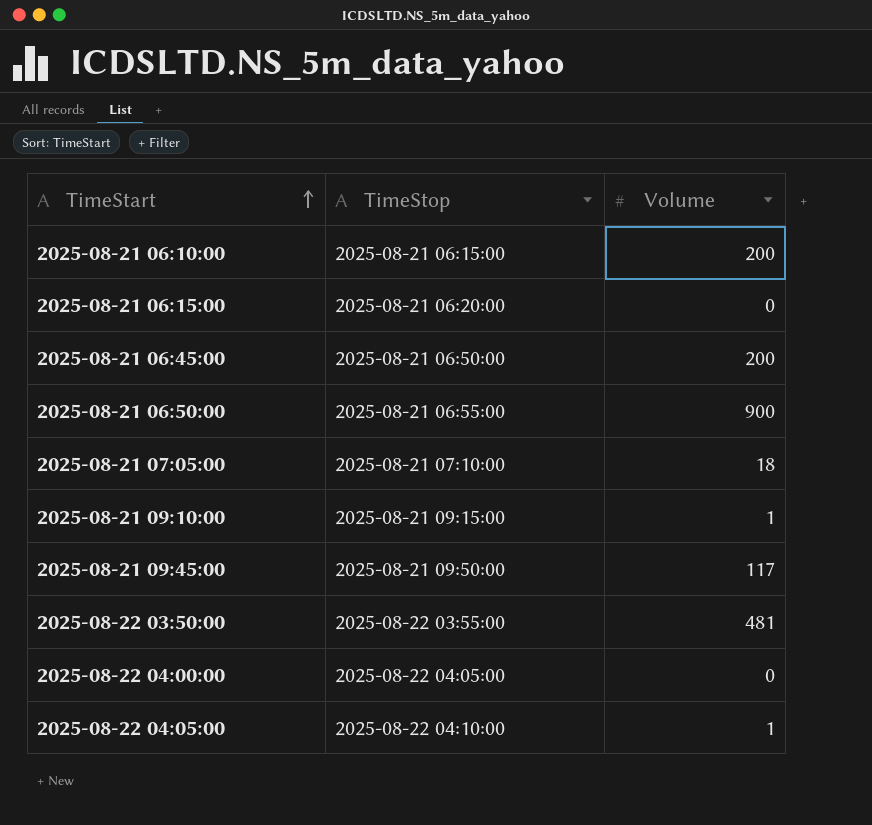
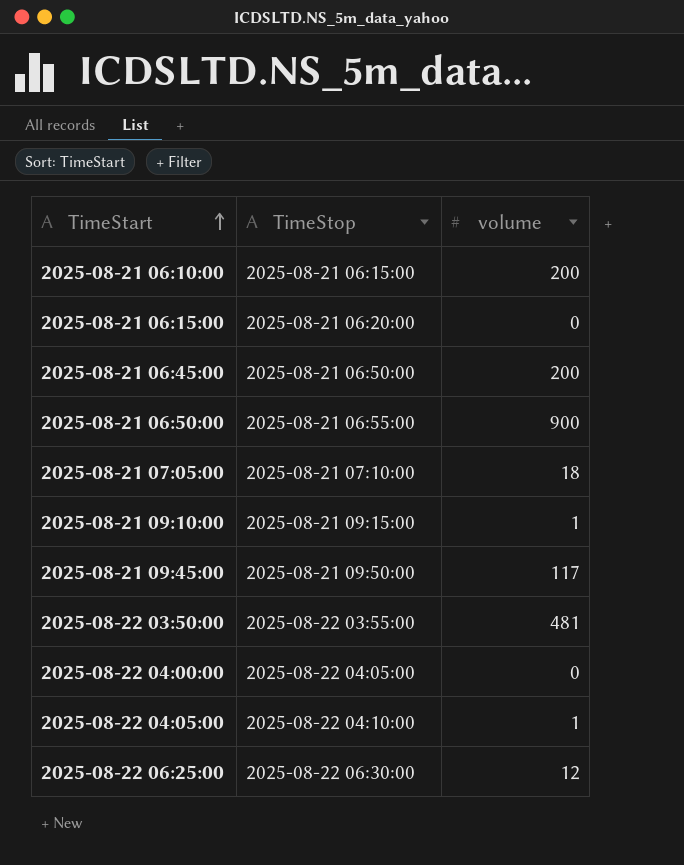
column name: Volume -> volume
row 2025-08-22 06:25:00: none -> 2025-08-22 06:30:00 | 12

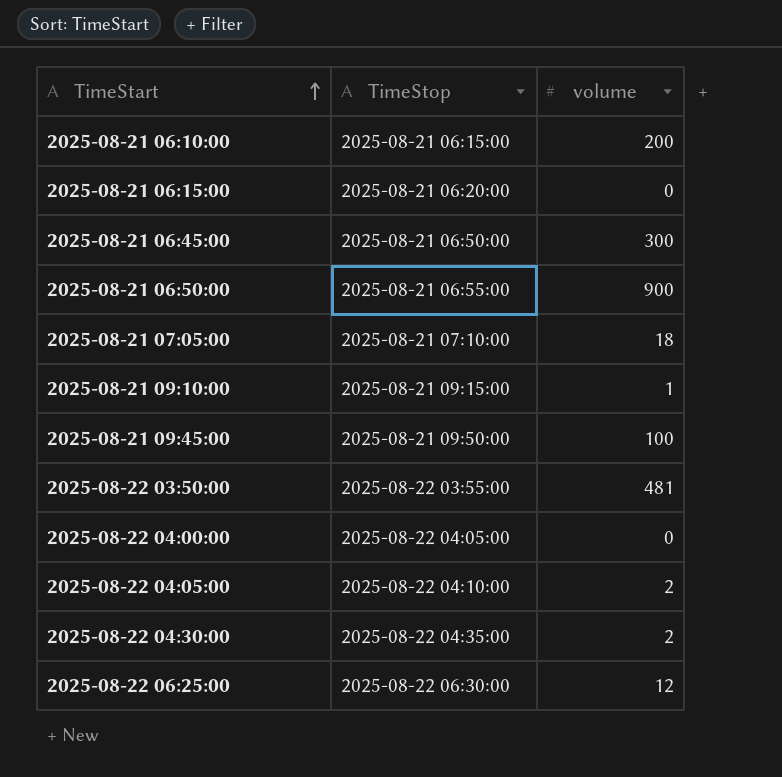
2025-08-21 06:45:00 | volume: 200 -> 300
2025-08-21 09:45:00 | volume: 117 -> 100
2025-08-22 04:05:00 | volume: 1 -> 2
row 2025-08-22 04:30:00: none -> 2025-08-22 04:35:00 | 2

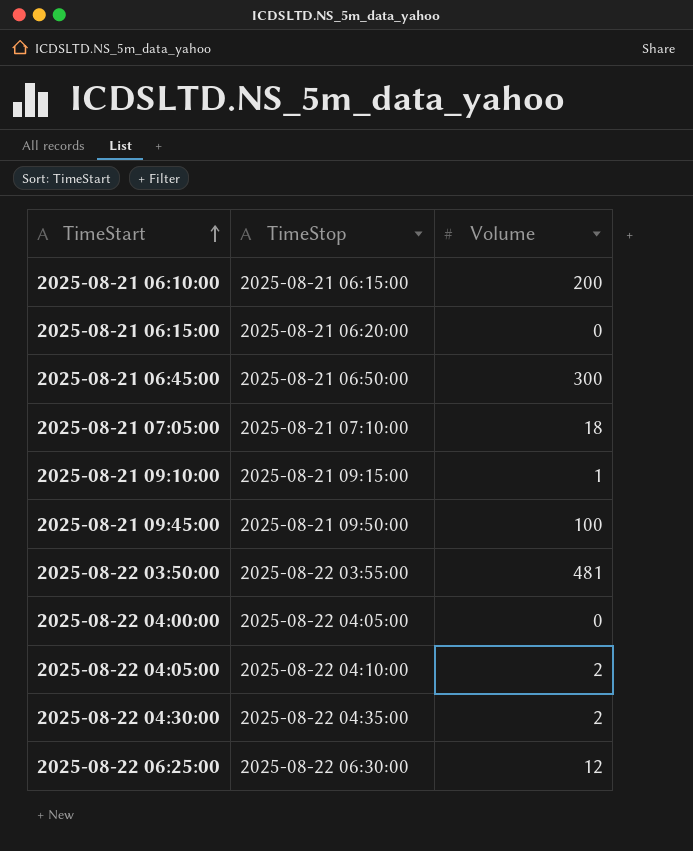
column name: volume -> Volume
row 2025-08-21 06:50:00: 2025-08-21 06:55:00 | 900 -> none

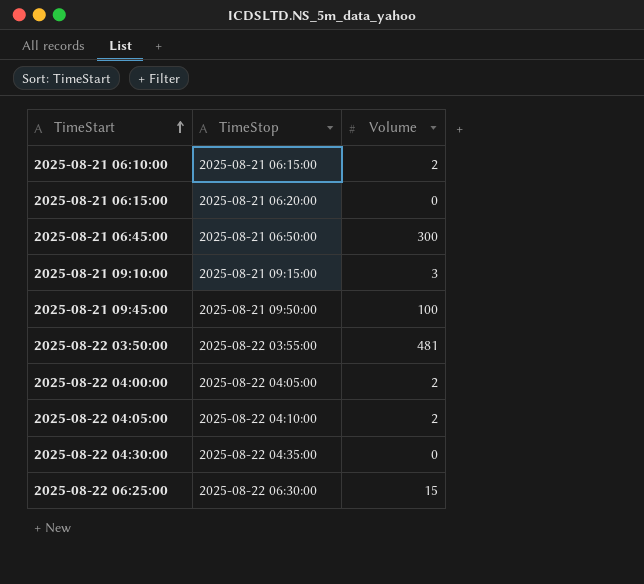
row 2025-08-21 07:05:00: 2025-08-21 07:10:00 | 18 -> none
2025-08-21 06:10:00 | Volume: 200 -> 2
2025-08-21 09:10:00 | Volume: 1 -> 3
2025-08-22 04:00:00 | Volume: 0 -> 2
2025-08-22 04:30:00 | Volume: 2 -> 0
2025-08-22 06:25:00 | Volume: 12 -> 15

